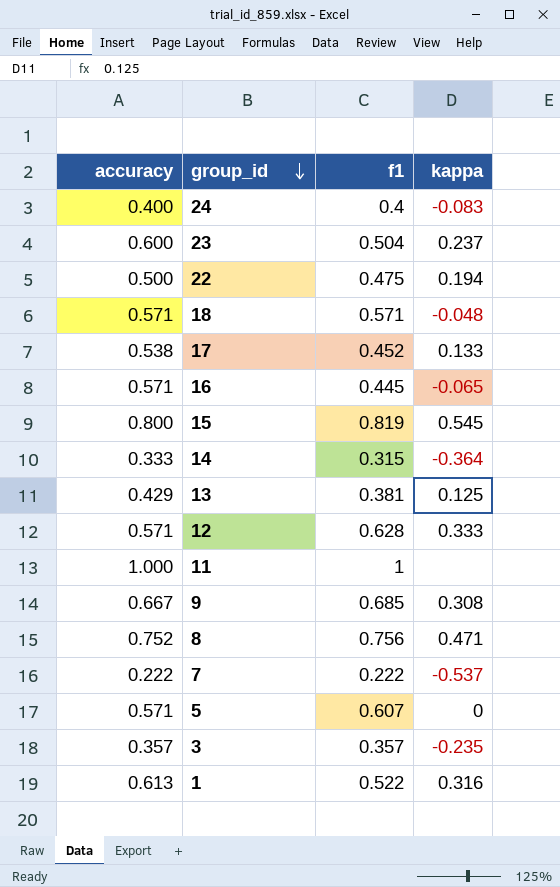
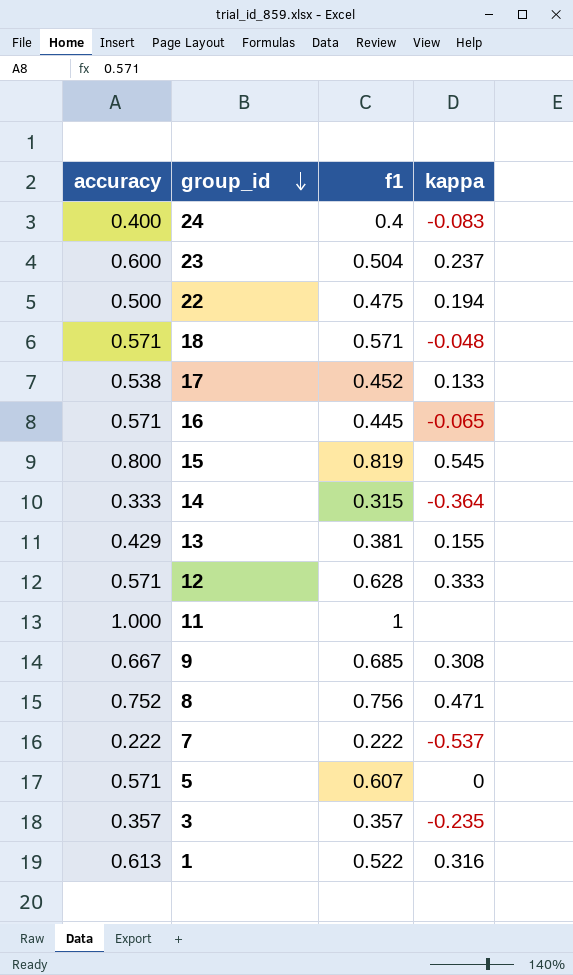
13 | kappa: 0.125 -> 0.155

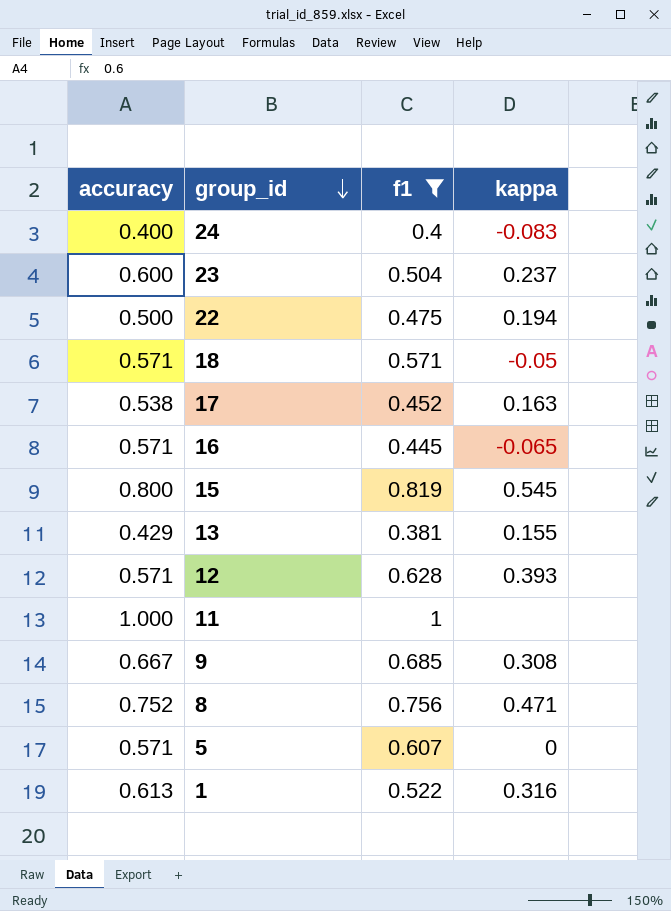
filter: none -> f1 >= 0.381
18 | kappa: -0.048 -> -0.05
17 | kappa: 0.133 -> 0.163
12 | kappa: 0.333 -> 0.393

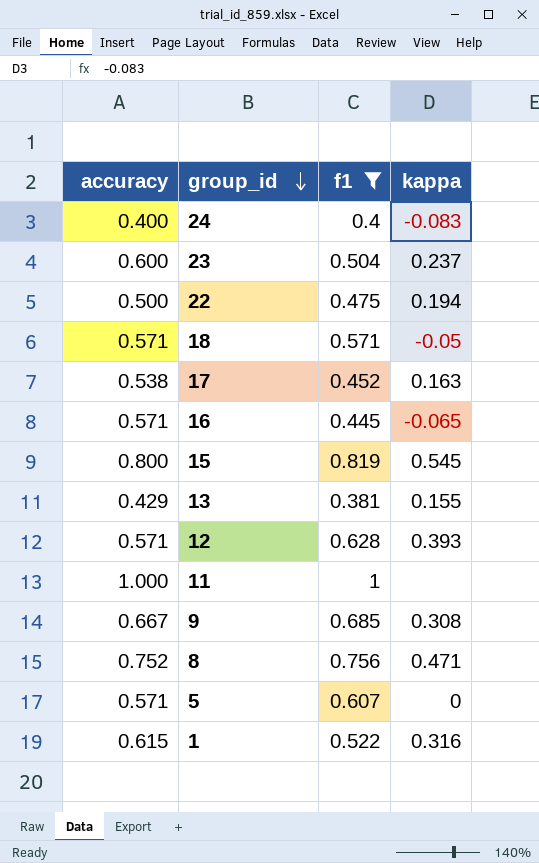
1 | accuracy: 0.613 -> 0.615

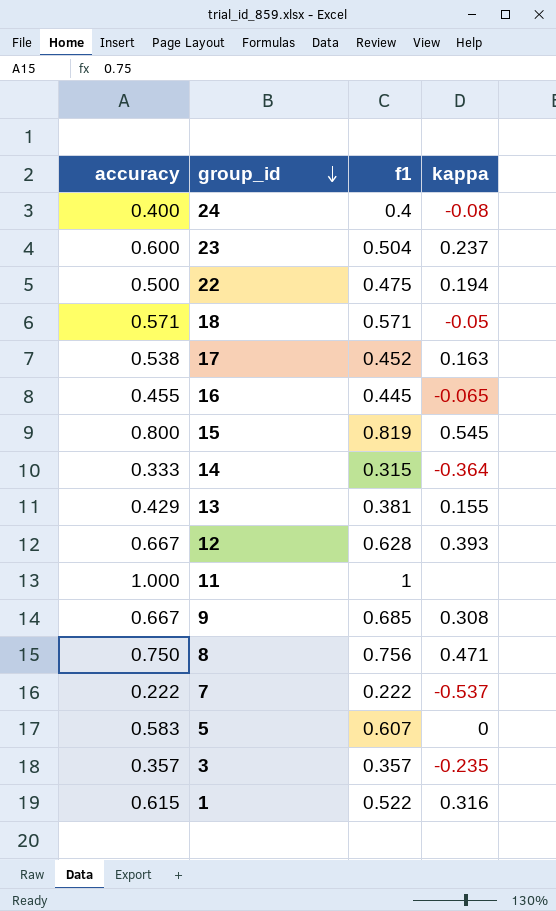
filter: f1 >= 0.381 -> none
24 | kappa: -0.083 -> -0.08
16 | accuracy: 0.571 -> 0.455
12 | accuracy: 0.571 -> 0.667
8 | accuracy: 0.752 -> 0.750
5 | accuracy: 0.571 -> 0.583

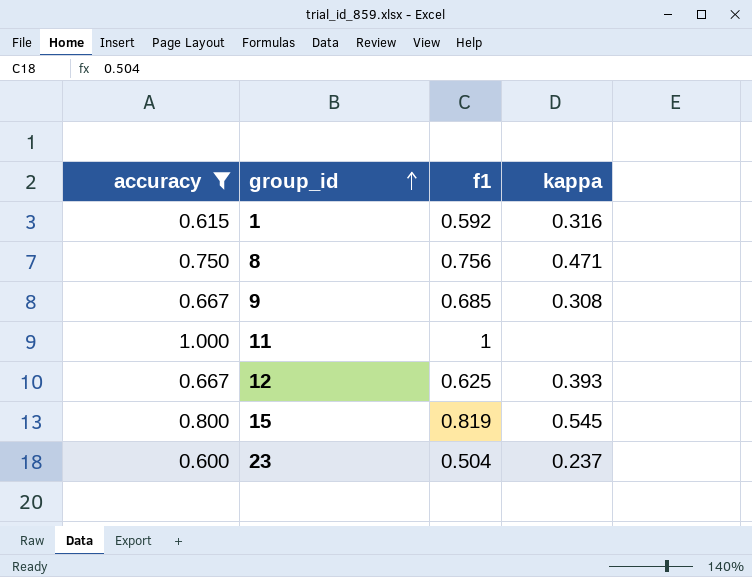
filter: none -> accuracy >= 0.600
row order: group_id descending -> group_id ascending
1 | f1: 0.522 -> 0.592
12 | f1: 0.628 -> 0.625

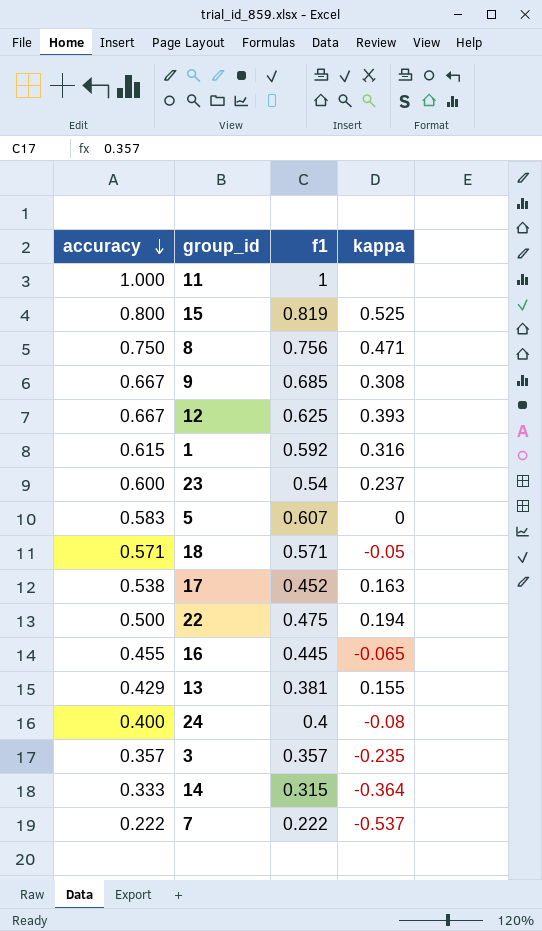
filter: accuracy >= 0.600 -> none
row order: group_id ascending -> accuracy descending
15 | kappa: 0.545 -> 0.525
23 | f1: 0.504 -> 0.54

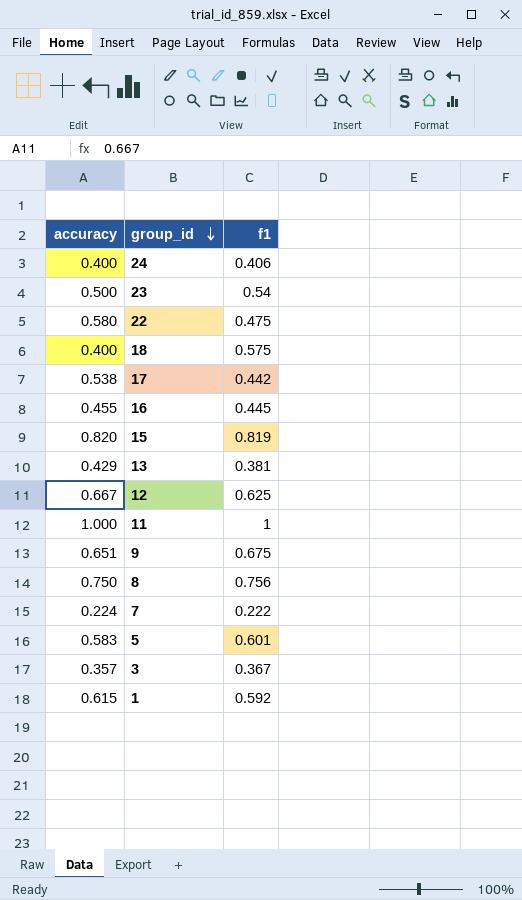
row order: accuracy descending -> group_id descending
column kappa | position: 4 -> none
row 14: 0.333 | 0.315 | -0.364 -> none
24 | f1: 0.4 -> 0.406
23 | accuracy: 0.600 -> 0.500
22 | accuracy: 0.500 -> 0.580
18 | accuracy: 0.571 -> 0.400
18 | f1: 0.571 -> 0.575
17 | f1: 0.452 -> 0.442
15 | accuracy: 0.800 -> 0.820
9 | accuracy: 0.667 -> 0.651
9 | f1: 0.685 -> 0.675
7 | accuracy: 0.222 -> 0.224
5 | f1: 0.607 -> 0.601
3 | f1: 0.357 -> 0.367

